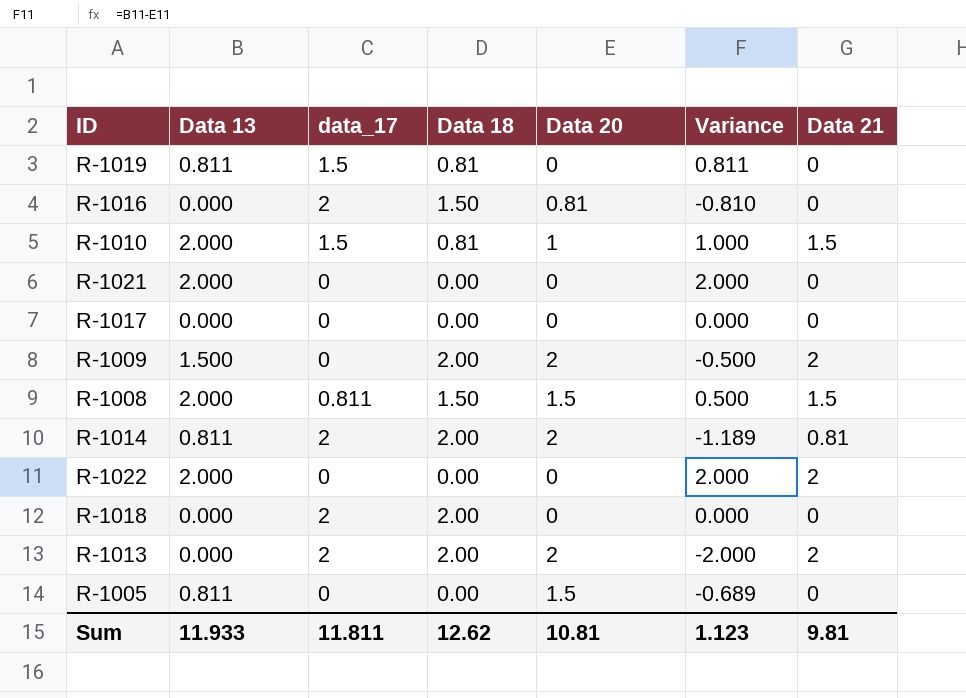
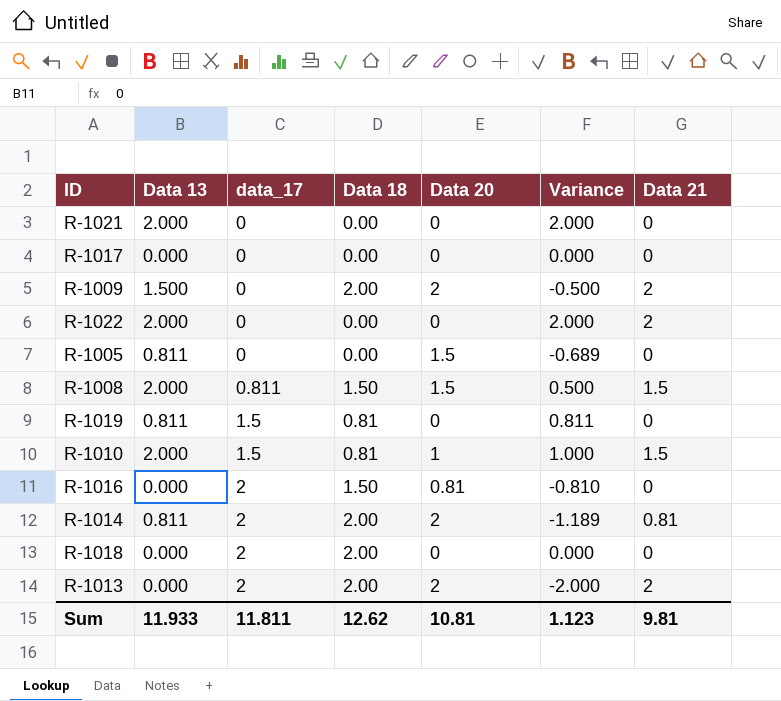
row order: none -> data_17 ascending

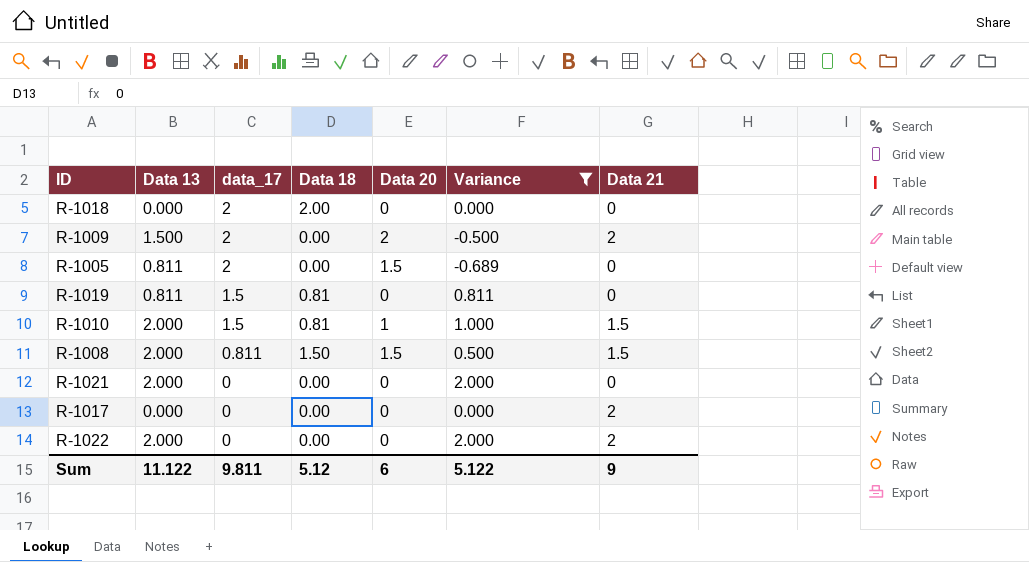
filter: none -> Variance >= -0.689
row order: data_17 ascending -> data_17 descending
R-1009 | data_17: 0 -> 2
R-1009 | Data 18: 2.00 -> 0.00
R-1005 | data_17: 0 -> 2
R-1017 | Data 21: 0 -> 2
Sum | Data 13: 11.933 -> 11.122
Sum | data_17: 11.811 -> 9.811
Sum | Data 18: 12.62 -> 5.12
Sum | Data 20: 10.81 -> 6
Sum | Variance: 1.123 -> 5.122
Sum | Data 21: 9.81 -> 9

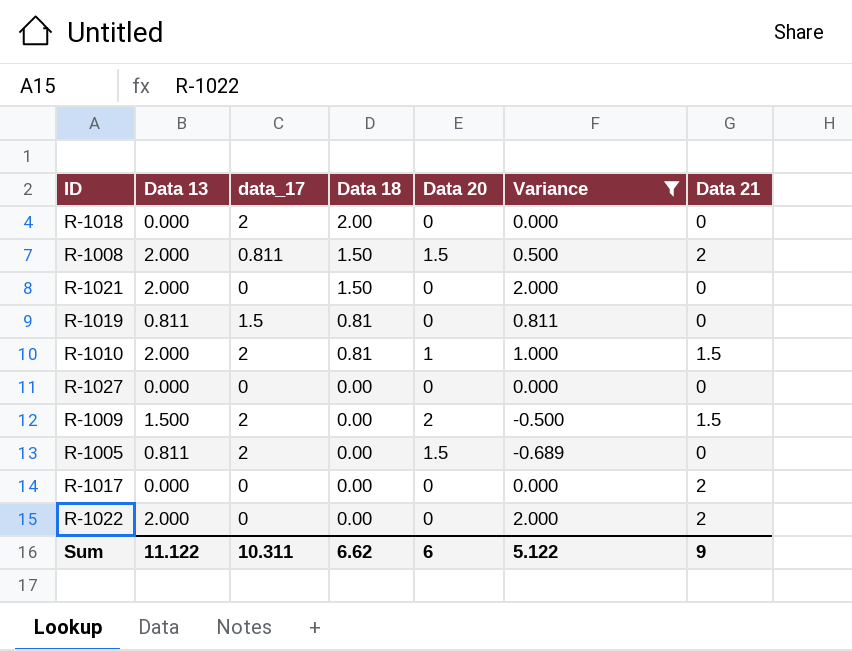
row order: data_17 descending -> Data 18 descending
R-1008 | Data 21: 1.5 -> 2
R-1021 | Data 18: 0.00 -> 1.50
R-1010 | data_17: 1.5 -> 2
row R-1027: none -> 0.000 | 0 | 0.00 | 0 | 0.000 | 0
R-1009 | Data 21: 2 -> 1.5
Sum | data_17: 9.811 -> 10.311
Sum | Data 18: 5.12 -> 6.62

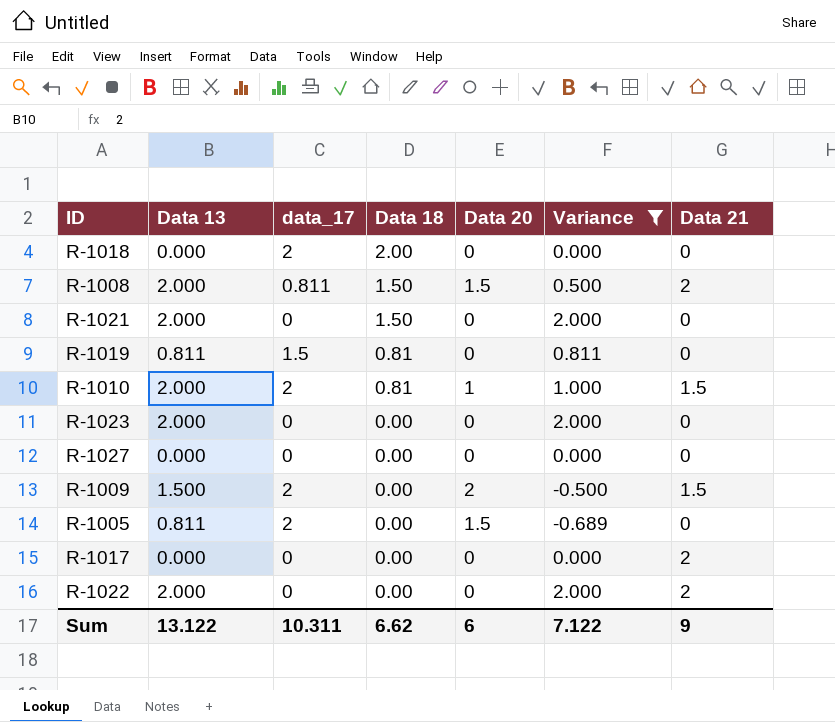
row R-1023: none -> 2.000 | 0 | 0.00 | 0 | 2.000 | 0
Sum | Data 13: 11.122 -> 13.122
Sum | Variance: 5.122 -> 7.122

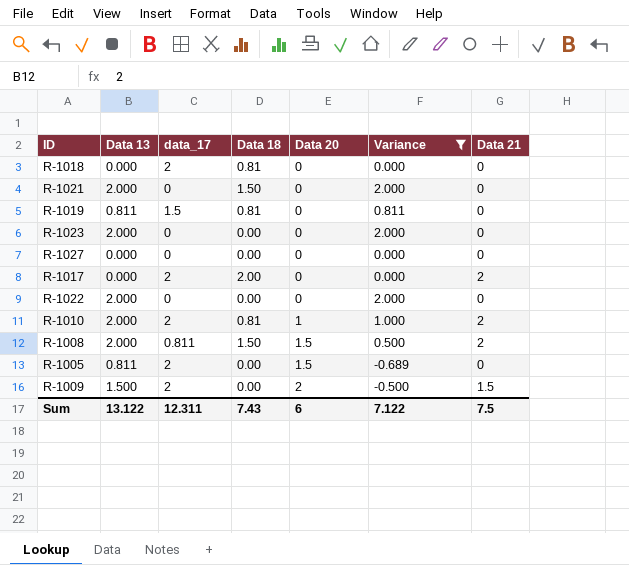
row order: Data 18 descending -> Data 20 ascending
R-1018 | Data 18: 2.00 -> 0.81
R-1017 | data_17: 0 -> 2
R-1017 | Data 18: 0.00 -> 2.00
R-1022 | Data 21: 2 -> 0
R-1010 | Data 21: 1.5 -> 2
Sum | data_17: 10.311 -> 12.311
Sum | Data 18: 6.62 -> 7.43
Sum | Data 21: 9 -> 7.5

